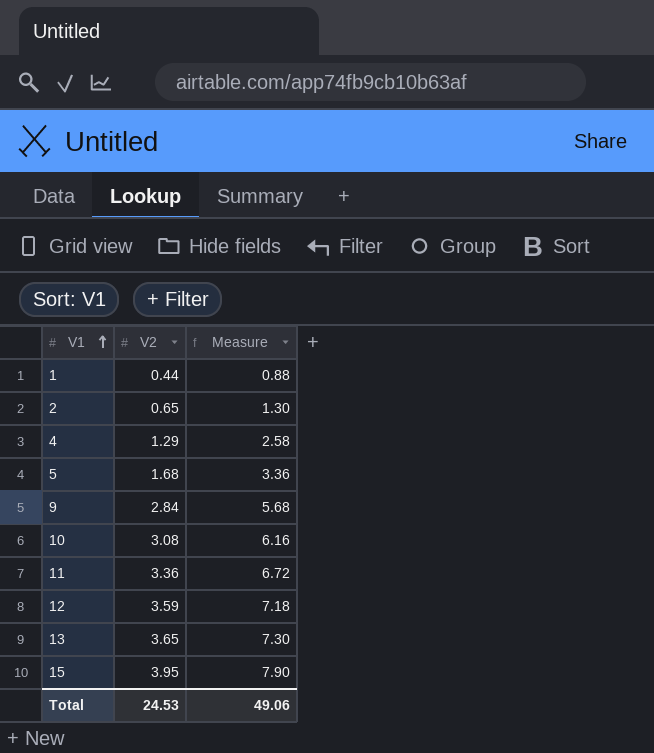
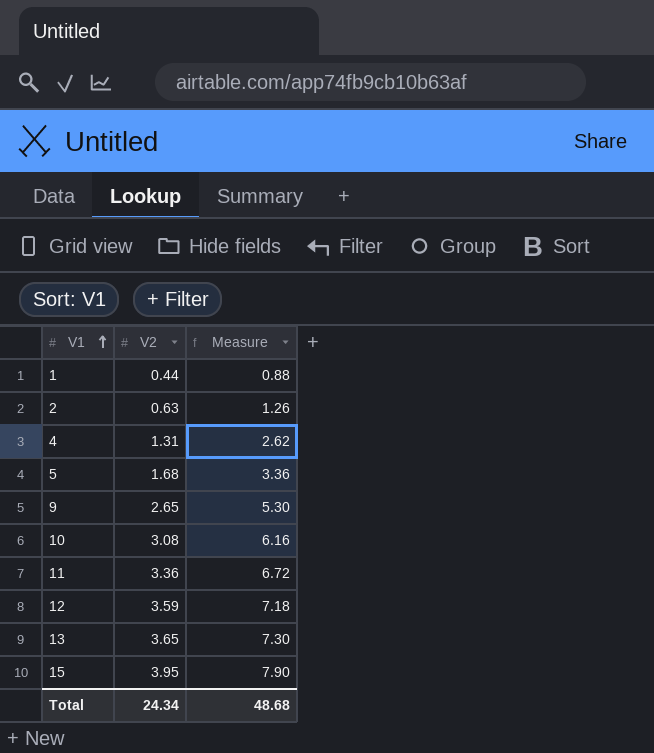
2 | V2: 0.65 -> 0.63
2 | Measure: 1.30 -> 1.26
4 | V2: 1.29 -> 1.31
4 | Measure: 2.58 -> 2.62
9 | V2: 2.84 -> 2.65
9 | Measure: 5.68 -> 5.30
Total | V2: 24.53 -> 24.34
Total | Measure: 49.06 -> 48.68

